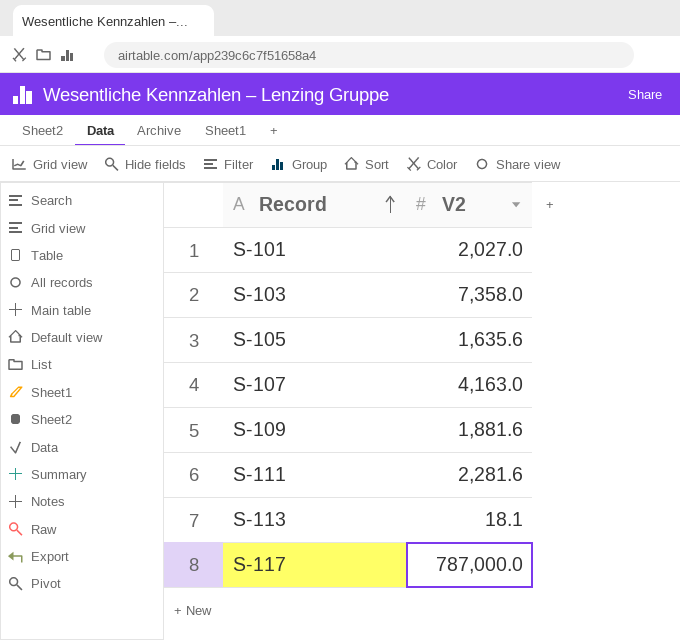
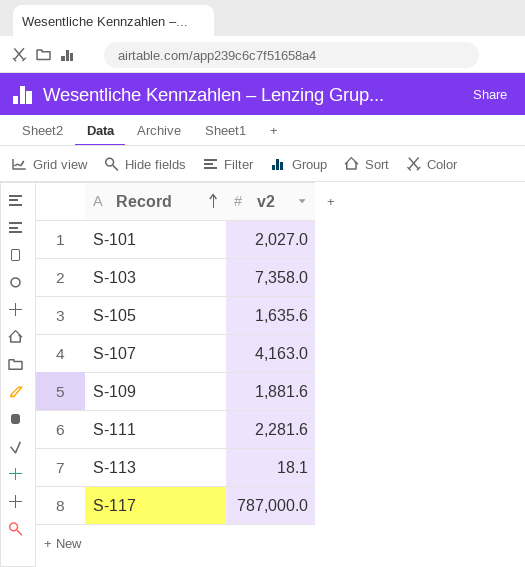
column name: V2 -> v2

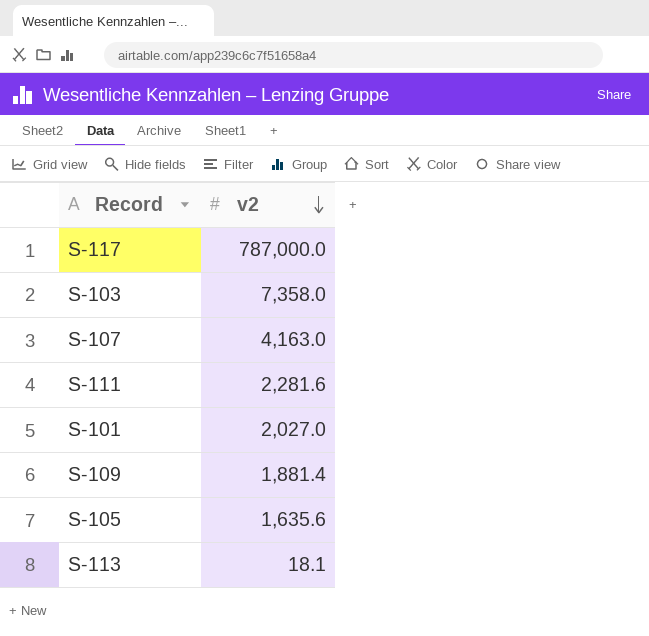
row order: Record ascending -> v2 descending
S-109 | v2: 1,881.6 -> 1,881.4

